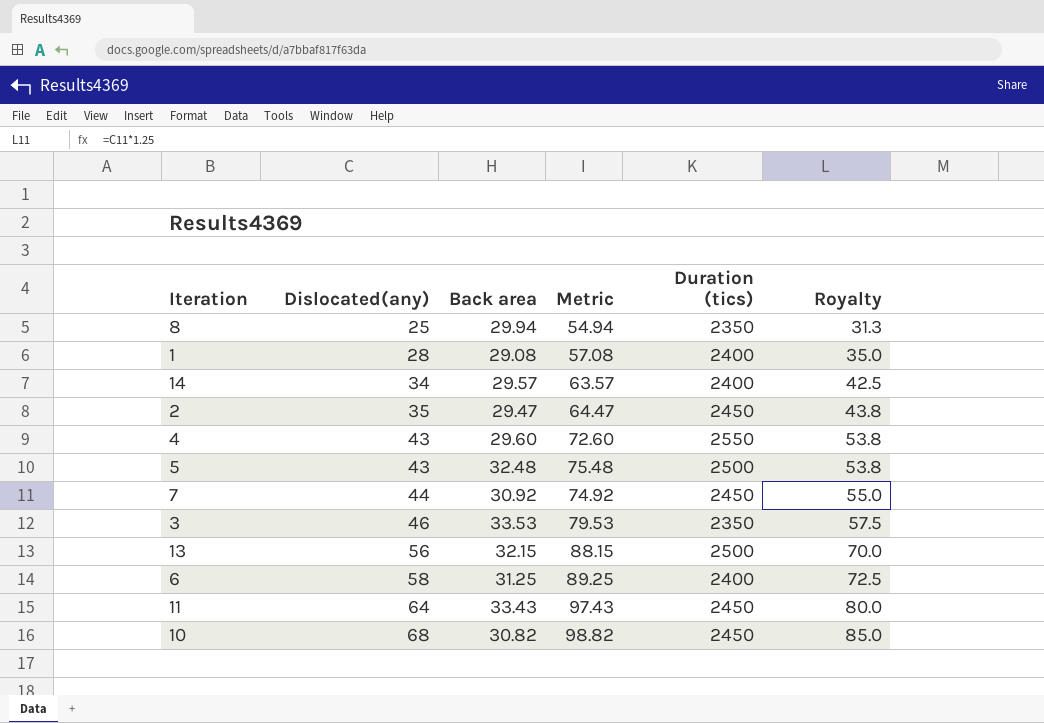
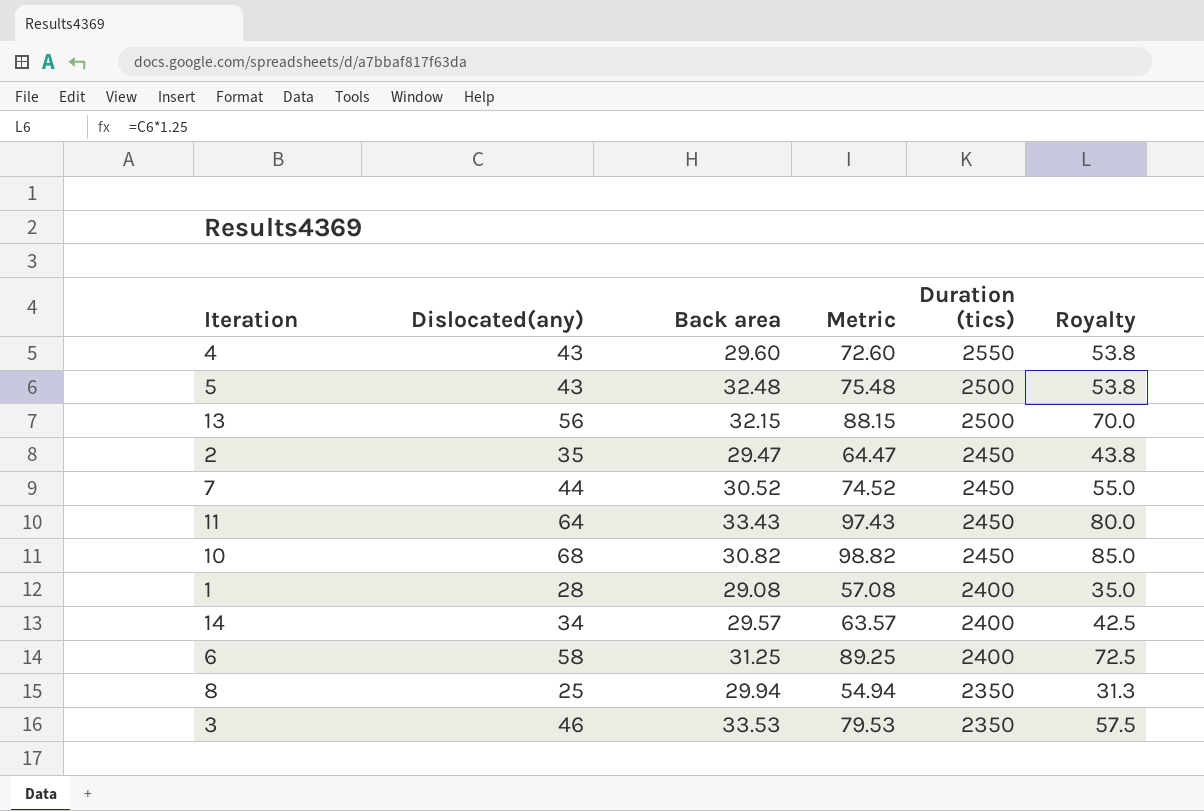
row order: Dislocated(any) ascending -> Duration (tics) descending
7 | Back area: 30.92 -> 30.52
7 | Metric: 74.92 -> 74.52

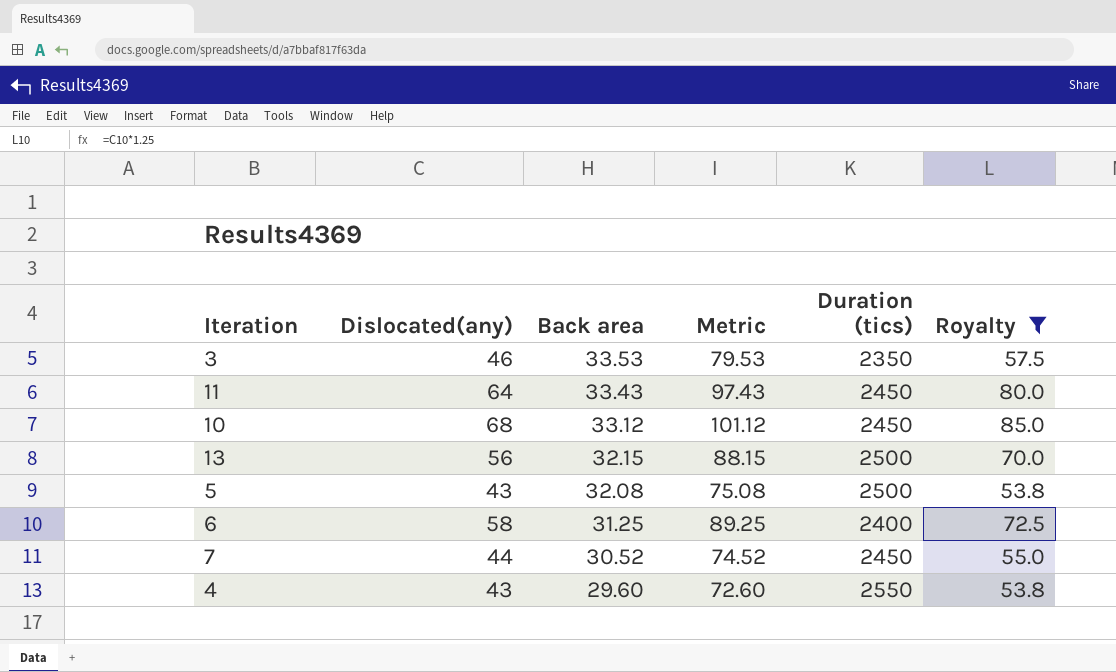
filter: none -> Royalty >= 53.8
row order: Duration (tics) descending -> Back area descending
10 | Back area: 30.82 -> 33.12
10 | Metric: 98.82 -> 101.12
5 | Back area: 32.48 -> 32.08
5 | Metric: 75.48 -> 75.08

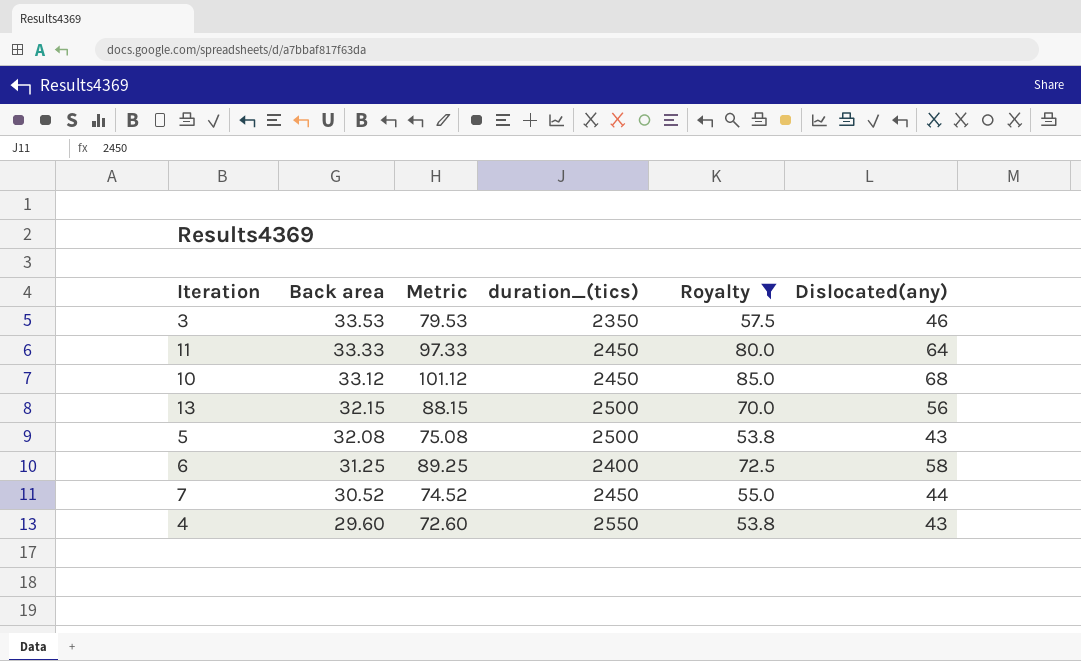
column name: Duration (tics) -> duration_(tics)
column Dislocated(any) | position: 2 -> 6
11 | Back area: 33.43 -> 33.33
11 | Metric: 97.43 -> 97.33

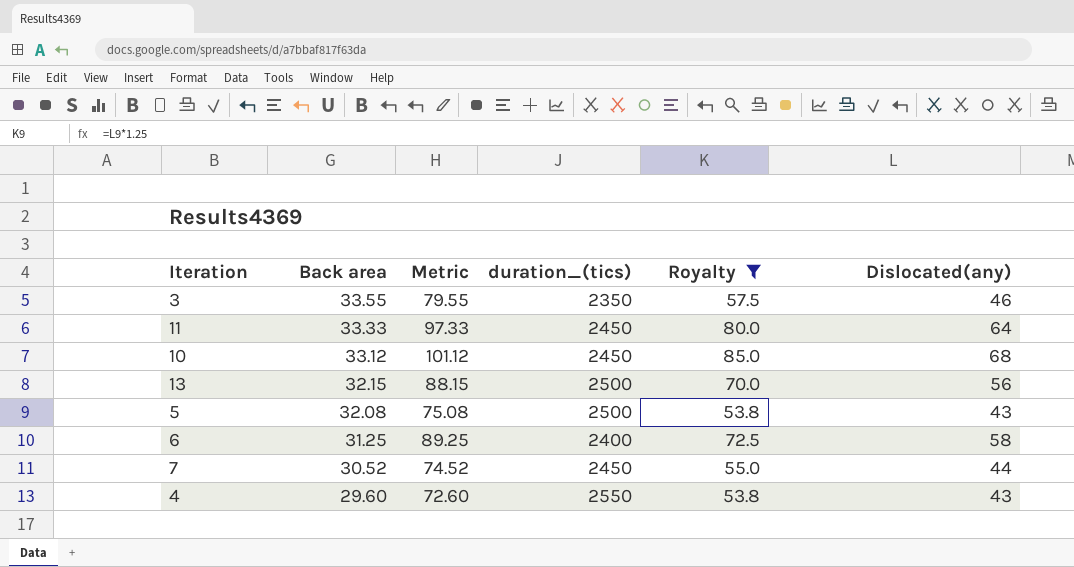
3 | Back area: 33.53 -> 33.55
3 | Metric: 79.53 -> 79.55

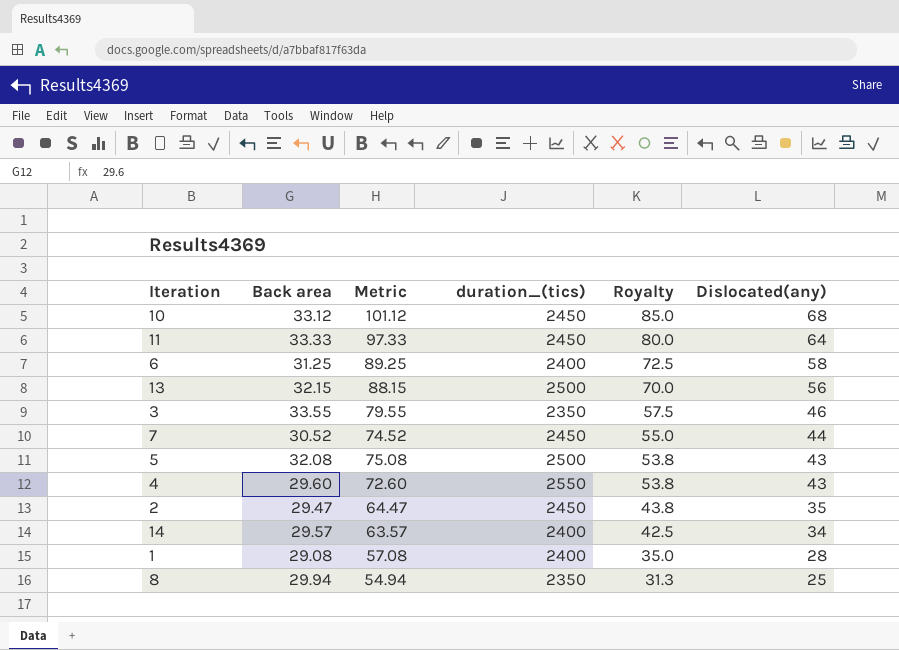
filter: Royalty >= 53.8 -> none
row order: Back area descending -> Royalty descending

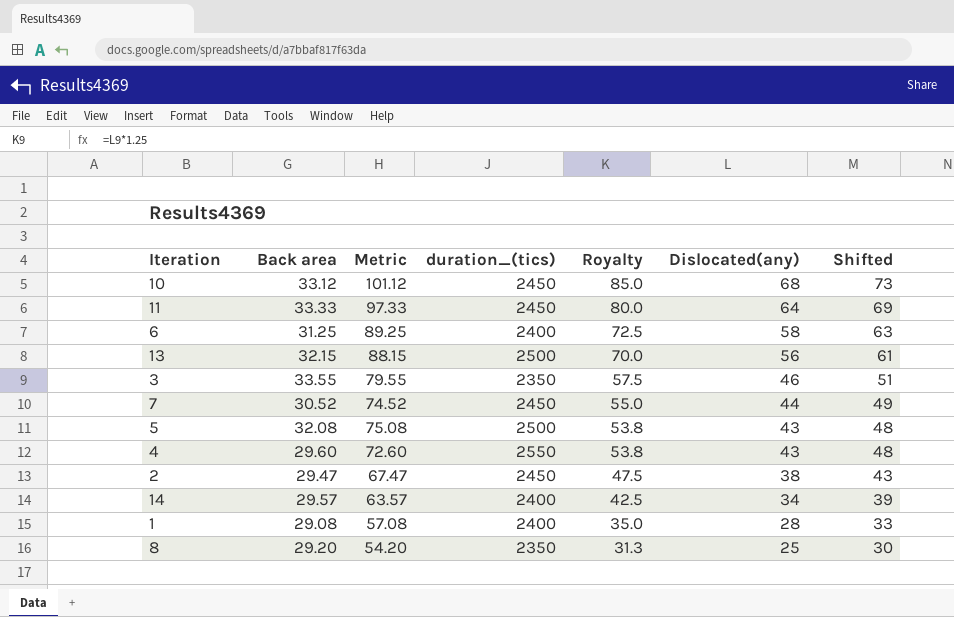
column Shifted | formula: none -> [Dislocated(any)] + 5
2 | Metric: 64.47 -> 67.47
2 | Royalty: 43.8 -> 47.5
2 | Dislocated(any): 35 -> 38
8 | Back area: 29.94 -> 29.20
8 | Metric: 54.94 -> 54.20

